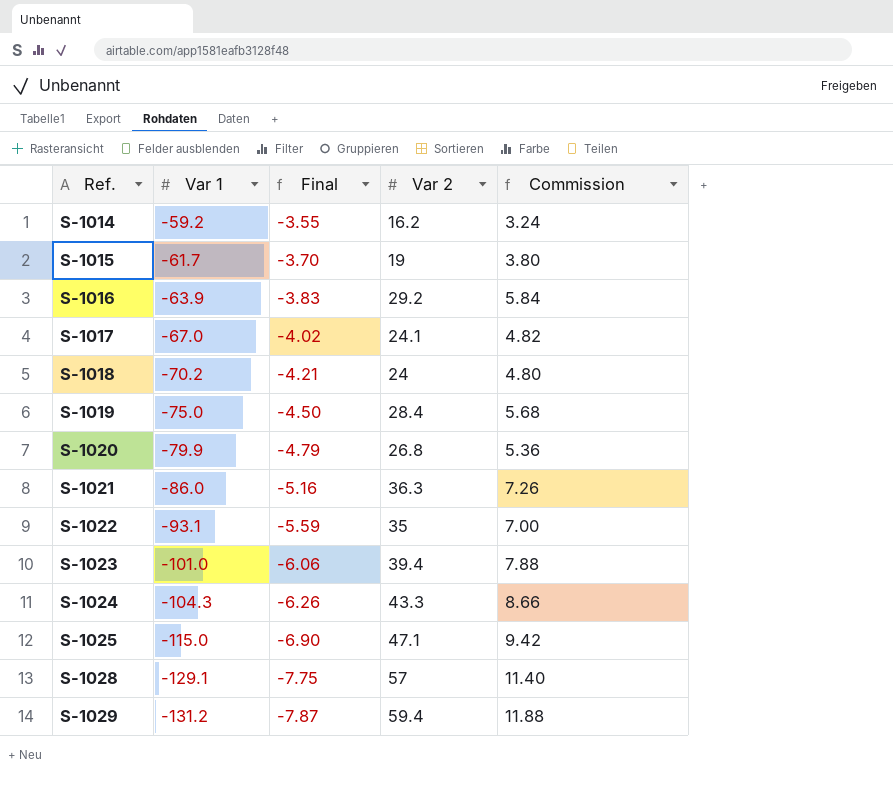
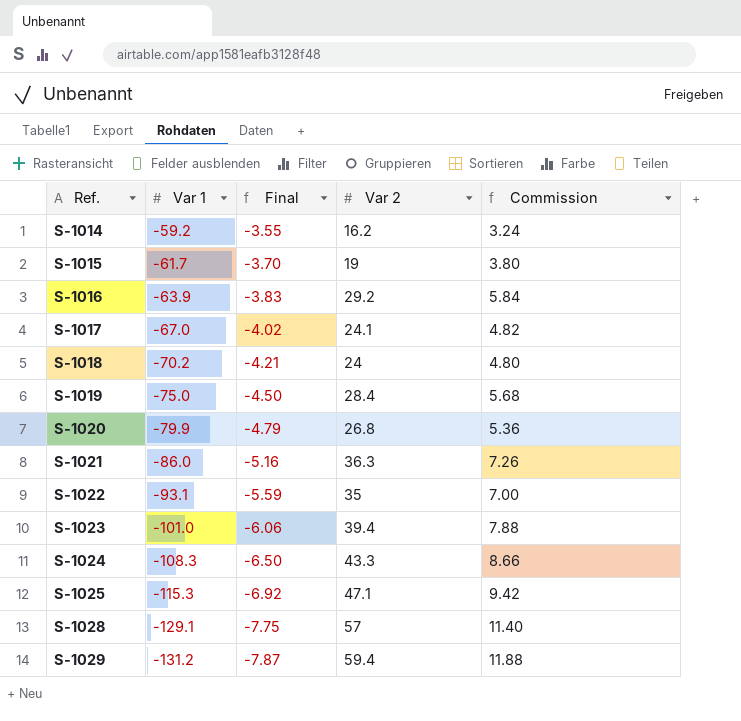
S-1024 | Var 1: -104.3 -> -108.3
S-1024 | Final: -6.26 -> -6.50
S-1025 | Var 1: -115.0 -> -115.3
S-1025 | Final: -6.90 -> -6.92

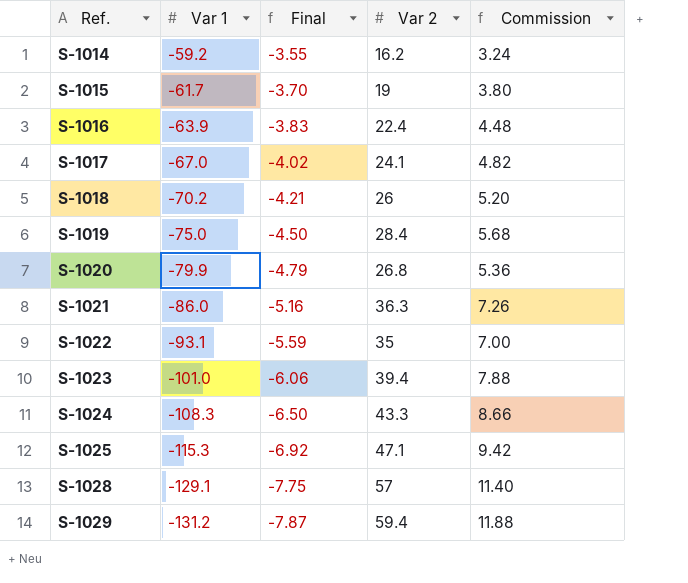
S-1016 | Var 2: 29.2 -> 22.4
S-1016 | Commission: 5.84 -> 4.48
S-1018 | Var 2: 24 -> 26
S-1018 | Commission: 4.80 -> 5.20

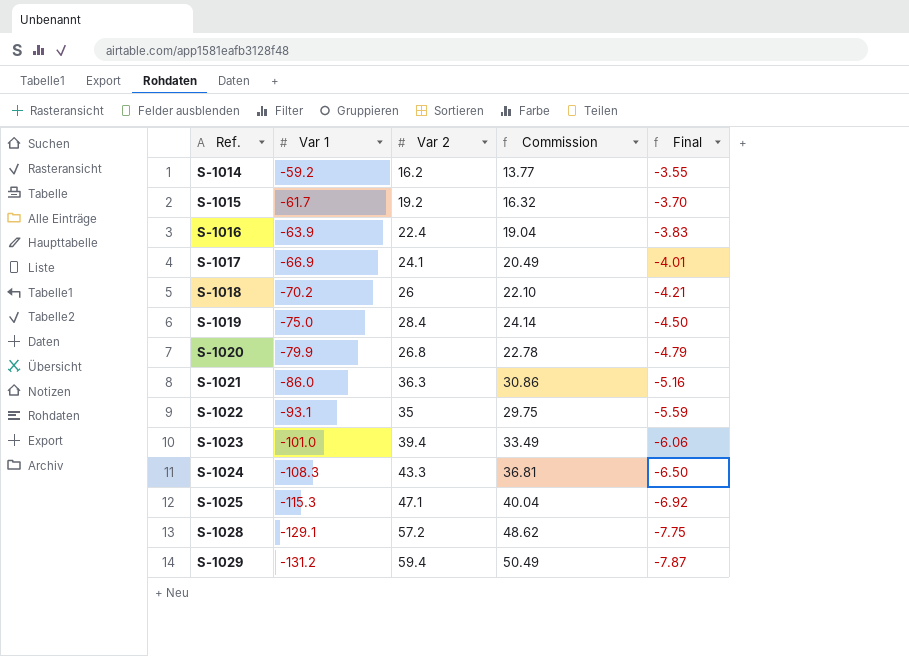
column Commission | formula: [Var 2] * 0.2 -> [Var 2] * 0.85
column Final | position: 3 -> 5
S-1015 | Var 2: 19 -> 19.2
S-1017 | Var 1: -67.0 -> -66.9
S-1017 | Final: -4.02 -> -4.01
S-1028 | Var 2: 57 -> 57.2

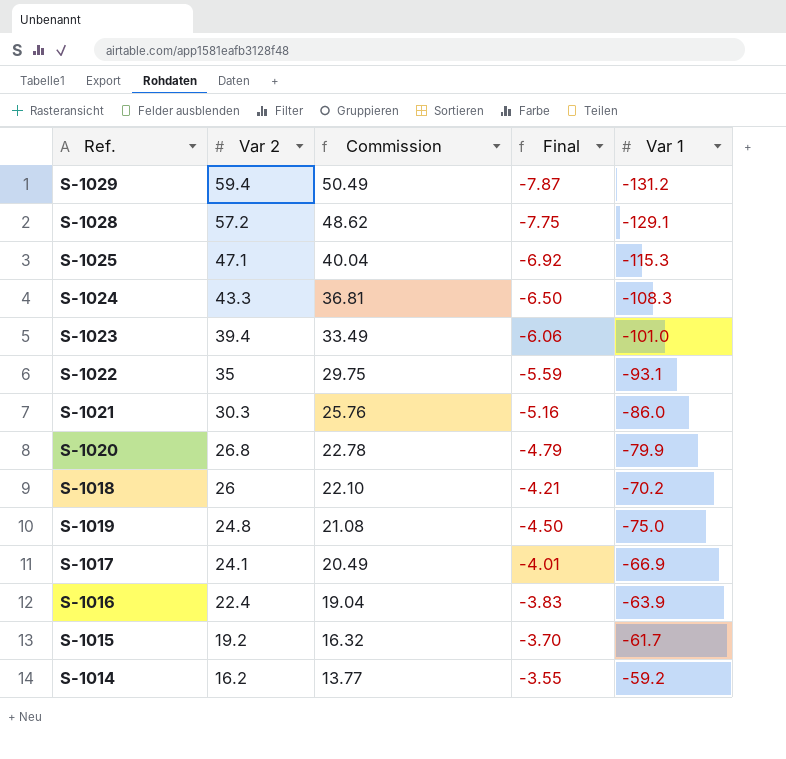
row order: Ref. ascending -> Var 2 descending
column Var 1 | position: 2 -> 5
S-1021 | Var 2: 36.3 -> 30.3
S-1021 | Commission: 30.86 -> 25.76
S-1019 | Var 2: 28.4 -> 24.8
S-1019 | Commission: 24.14 -> 21.08

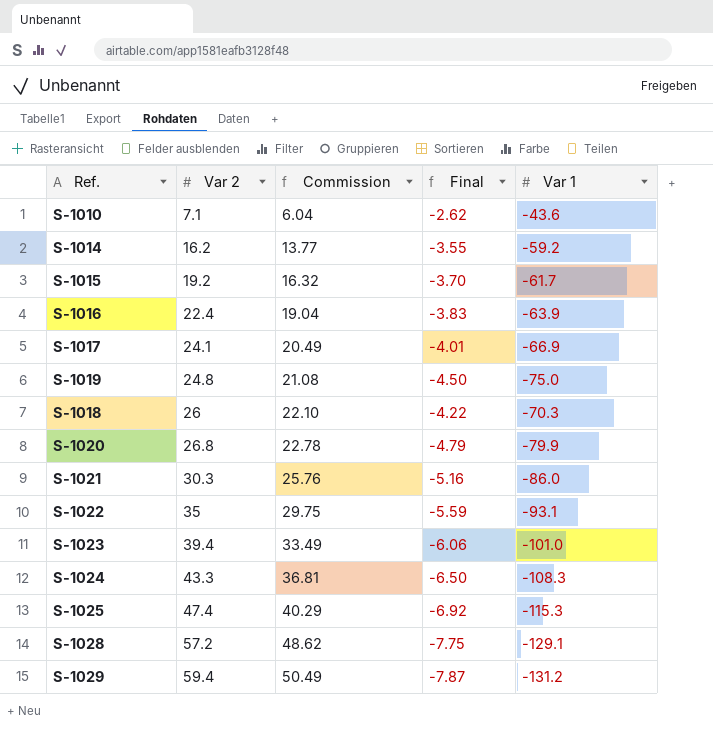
row order: Var 2 descending -> Var 2 ascending
row S-1010: none -> 7.1 | 6.04 | -2.62 | -43.6
S-1018 | Final: -4.21 -> -4.22
S-1018 | Var 1: -70.2 -> -70.3
S-1025 | Var 2: 47.1 -> 47.4
S-1025 | Commission: 40.04 -> 40.29

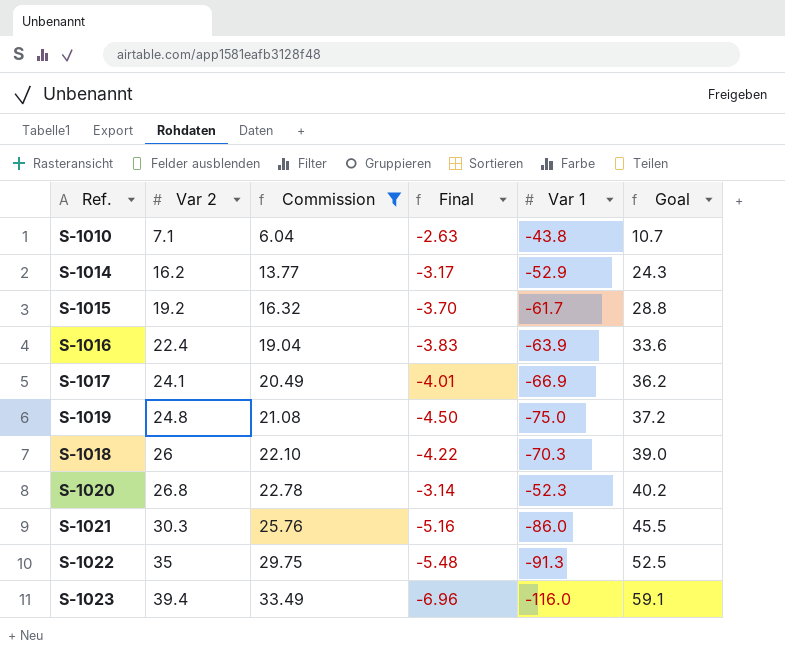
filter: none -> Commission <= 33.49
column Goal | formula: none -> [Var 2] * 1.5
S-1010 | Final: -2.62 -> -2.63
S-1010 | Var 1: -43.6 -> -43.8
S-1014 | Final: -3.55 -> -3.17
S-1014 | Var 1: -59.2 -> -52.9
S-1020 | Final: -4.79 -> -3.14
S-1020 | Var 1: -79.9 -> -52.3
S-1022 | Final: -5.59 -> -5.48
S-1022 | Var 1: -93.1 -> -91.3
S-1023 | Final: -6.06 -> -6.96
S-1023 | Var 1: -101.0 -> -116.0

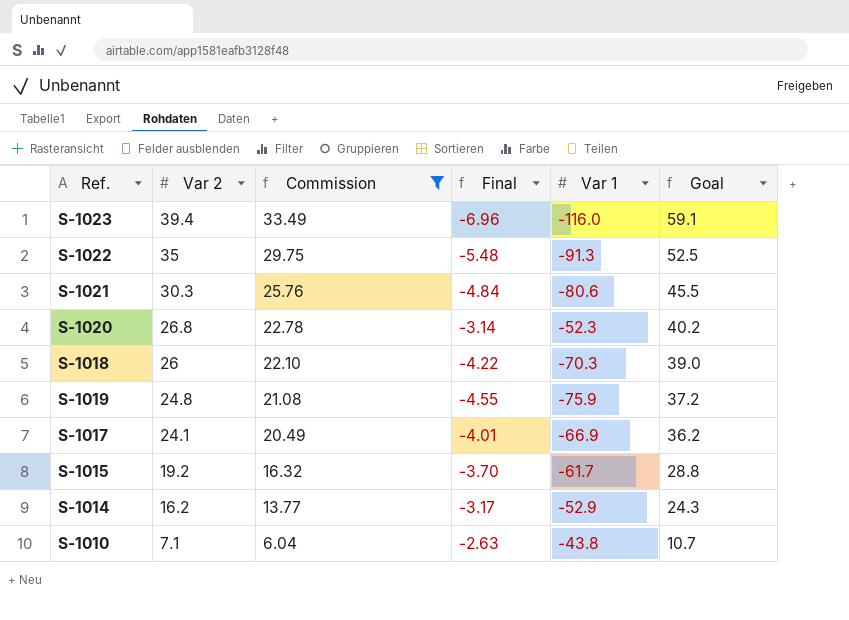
row order: Var 2 ascending -> Var 2 descending
row S-1016: 22.4 | 19.04 | -3.83 | -63.9 | 33.6 -> none
S-1021 | Final: -5.16 -> -4.84
S-1021 | Var 1: -86.0 -> -80.6
S-1019 | Final: -4.50 -> -4.55
S-1019 | Var 1: -75.0 -> -75.9

